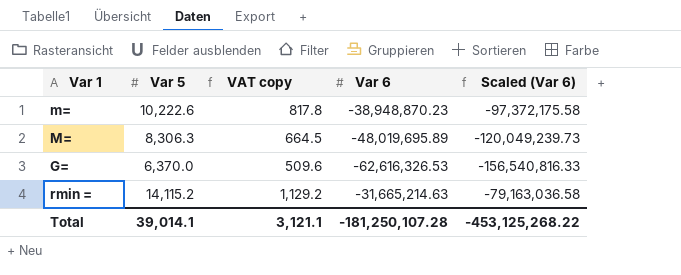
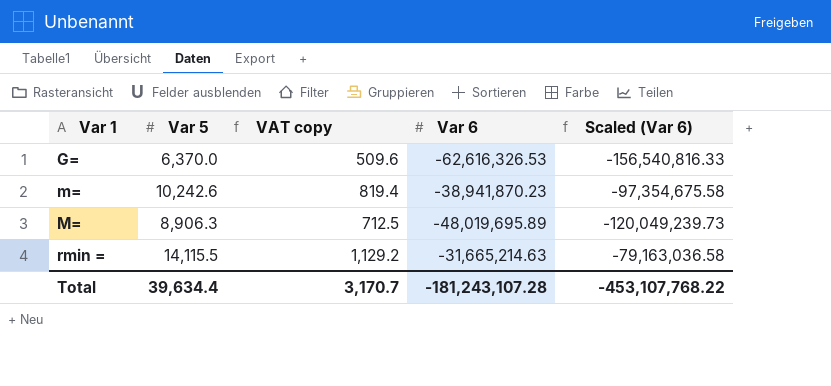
row order: none -> Var 1 ascending
m= | Var 5: 10,222.6 -> 10,242.6
m= | VAT copy: 817.8 -> 819.4
m= | Var 6: -38,948,870.23 -> -38,941,870.23
m= | Scaled (Var 6): -97,372,175.58 -> -97,354,675.58
M= | Var 5: 8,306.3 -> 8,906.3
M= | VAT copy: 664.5 -> 712.5
rmin = | Var 5: 14,115.2 -> 14,115.5
Total | Var 5: 39,014.1 -> 39,634.4
Total | VAT copy: 3,121.1 -> 3,170.7
Total | Var 6: -181,250,107.28 -> -181,243,107.28
Total | Scaled (Var 6): -453,125,268.22 -> -453,107,768.22

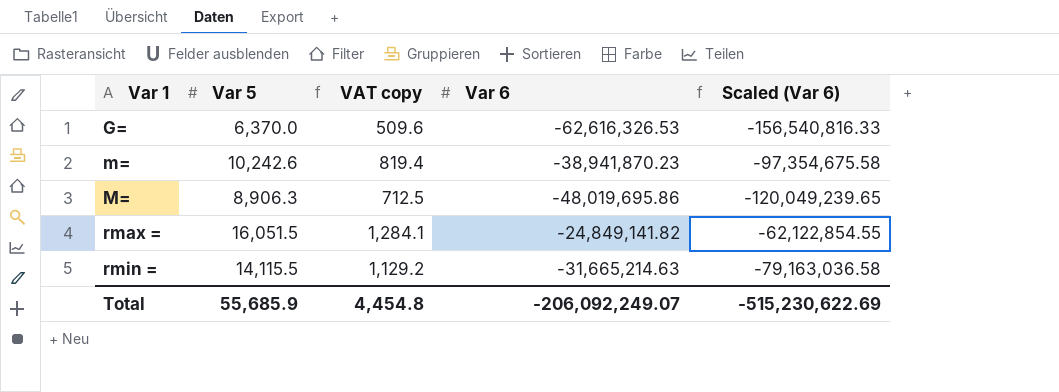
M= | Var 6: -48,019,695.89 -> -48,019,695.86
M= | Scaled (Var 6): -120,049,239.73 -> -120,049,239.65
row rmax =: none -> 16,051.5 | 1,284.1 | -24,849,141.82 | -62,122,854.55
Total | Var 5: 39,634.4 -> 55,685.9
Total | VAT copy: 3,170.7 -> 4,454.8
Total | Var 6: -181,243,107.28 -> -206,092,249.07
Total | Scaled (Var 6): -453,107,768.22 -> -515,230,622.69

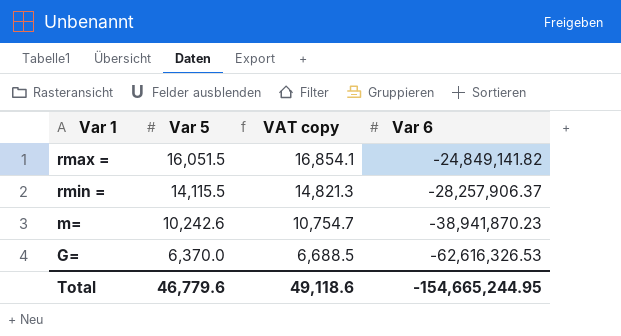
row order: Var 1 ascending -> Var 5 descending
column Scaled (Var 6) | formula: [Var 6] * 2.5 -> none
column VAT copy | formula: [Var 5] * 0.08 -> [Var 5] * 1.05
row M=: 8,906.3 | 712.5 | -48,019,695.86 | -120,049,239.65 -> none
rmin = | Var 6: -31,665,214.63 -> -28,257,906.37
Total | Var 5: 55,685.9 -> 46,779.6
Total | VAT copy: 4,454.8 -> 49,118.6
Total | Var 6: -206,092,249.07 -> -154,665,244.95

